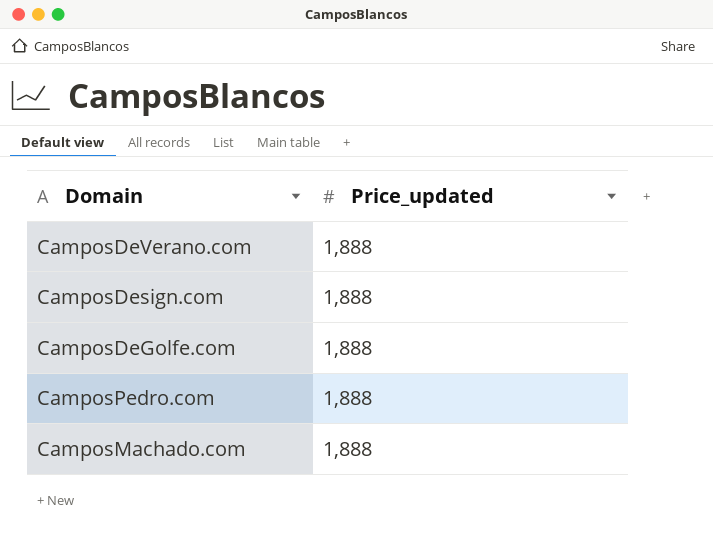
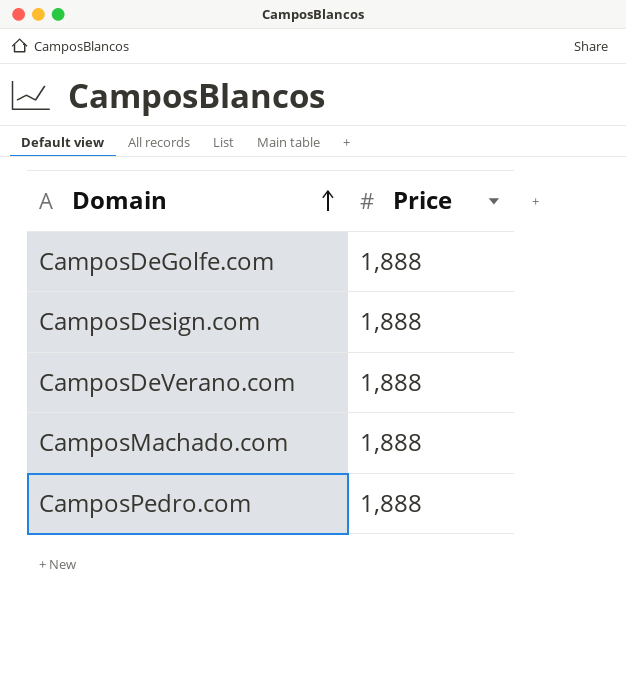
row order: none -> Domain ascending
column name: Price_updated -> Price

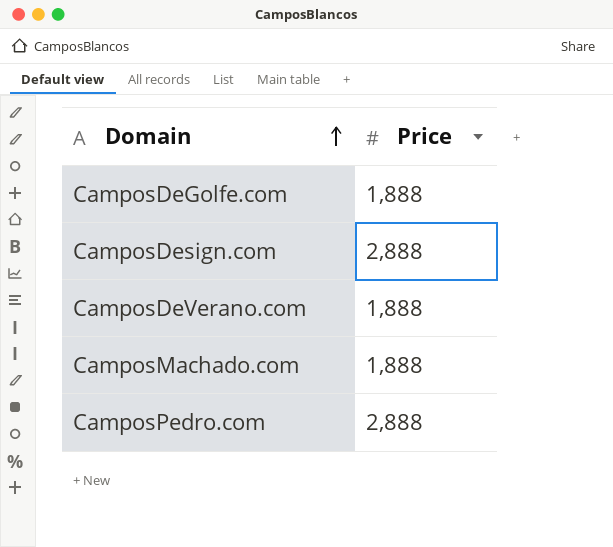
CamposDesign.com | Price: 1,888 -> 2,888
CamposPedro.com | Price: 1,888 -> 2,888

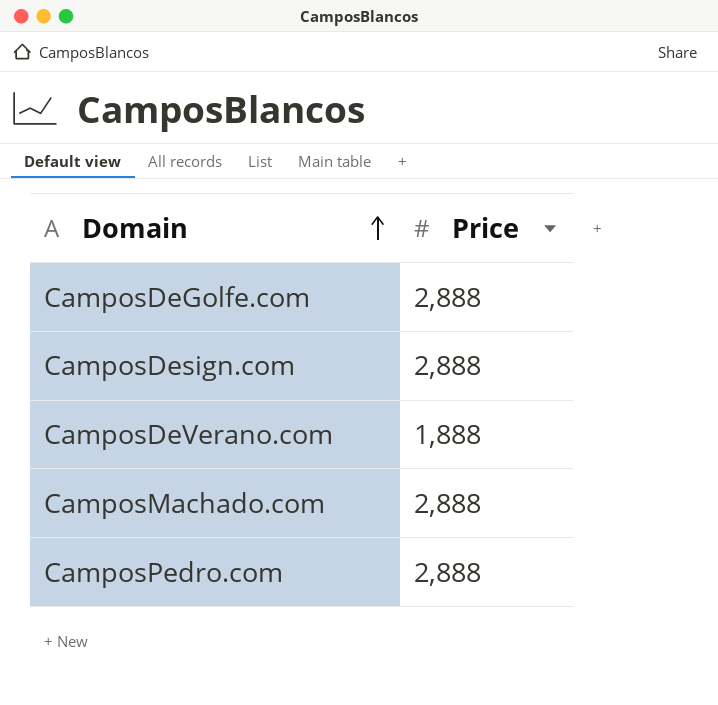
CamposDeGolfe.com | Price: 1,888 -> 2,888
CamposMachado.com | Price: 1,888 -> 2,888

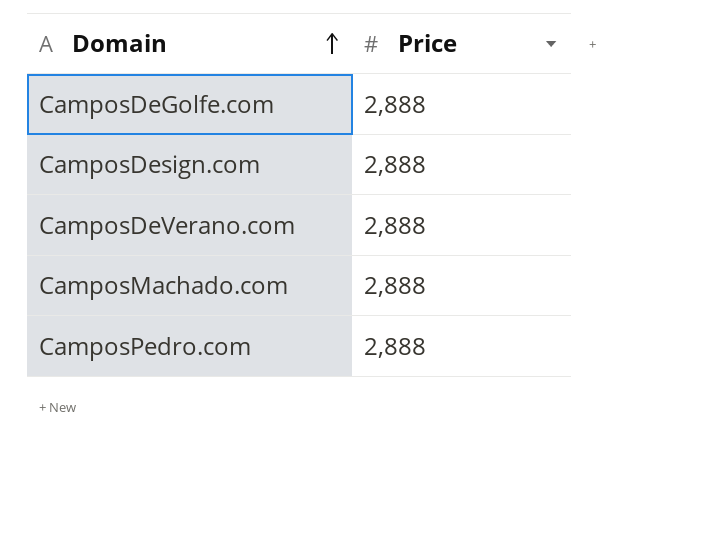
CamposDeVerano.com | Price: 1,888 -> 2,888

